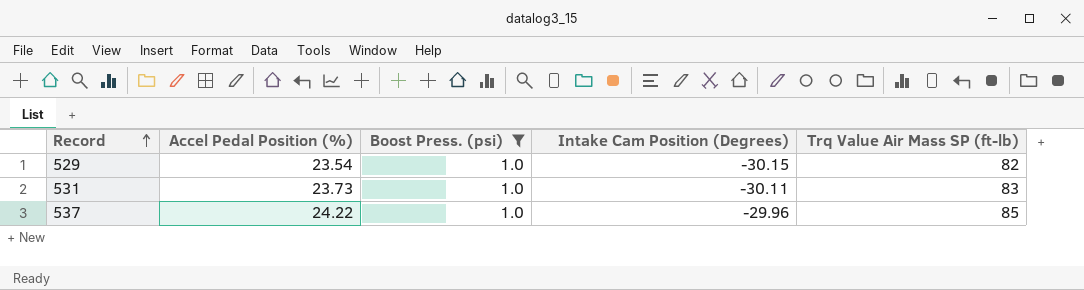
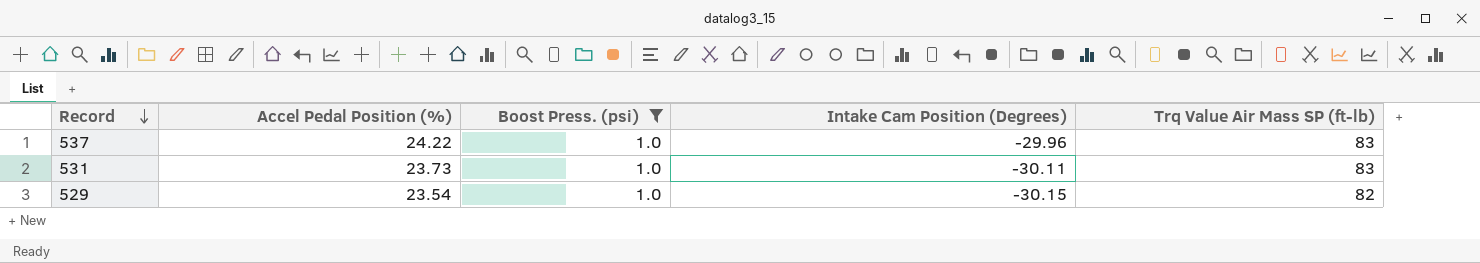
row order: Record ascending -> Record descending
537 | Trq Value Air Mass SP (ft-lb): 85 -> 83

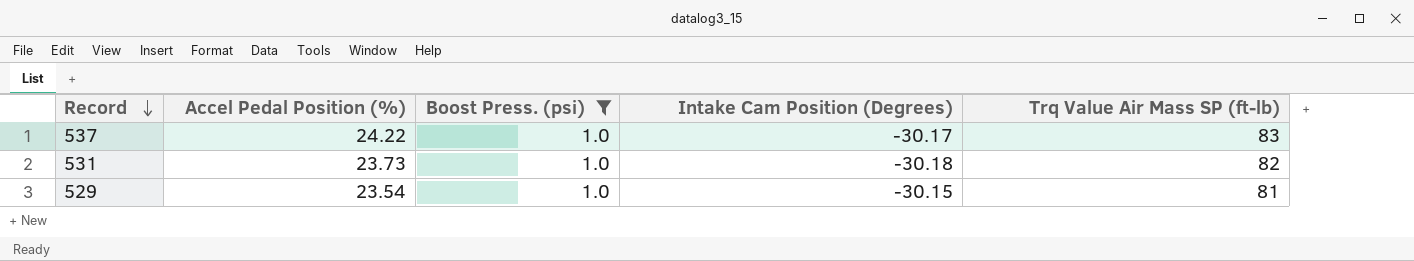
537 | Intake Cam Position (Degrees): -29.96 -> -30.17
531 | Intake Cam Position (Degrees): -30.11 -> -30.18
531 | Trq Value Air Mass SP (ft-lb): 83 -> 82
529 | Trq Value Air Mass SP (ft-lb): 82 -> 81

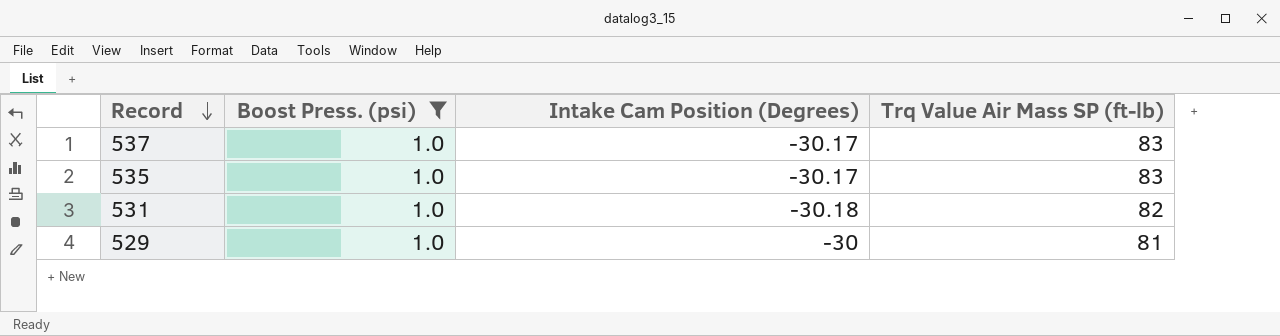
column Accel Pedal Position (%) | position: 2 -> none
row 535: none -> 1.0 | -30.17 | 83
529 | Intake Cam Position (Degrees): -30.15 -> -30

